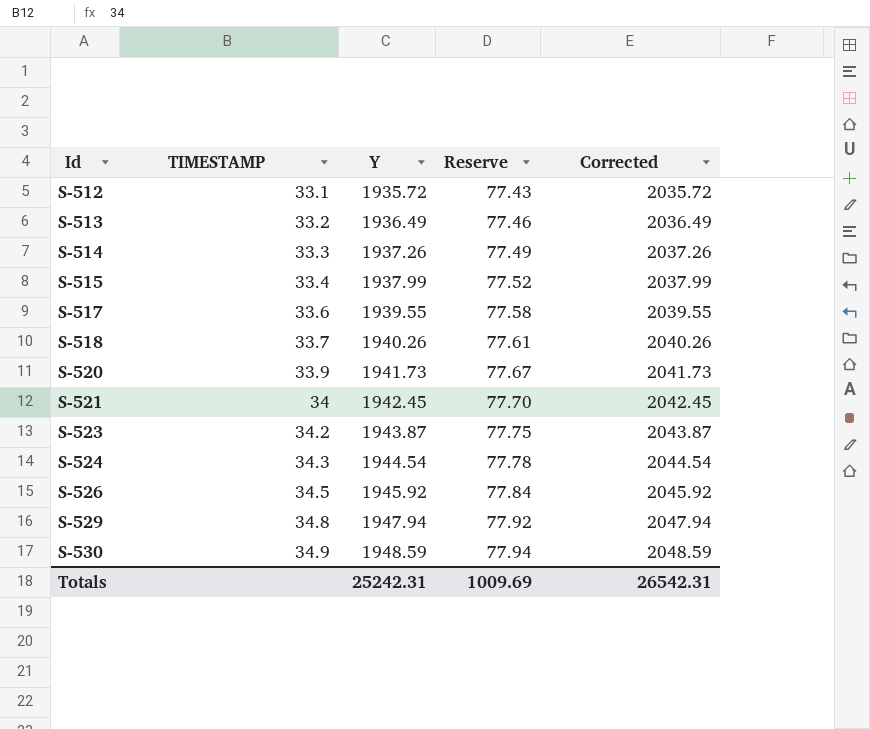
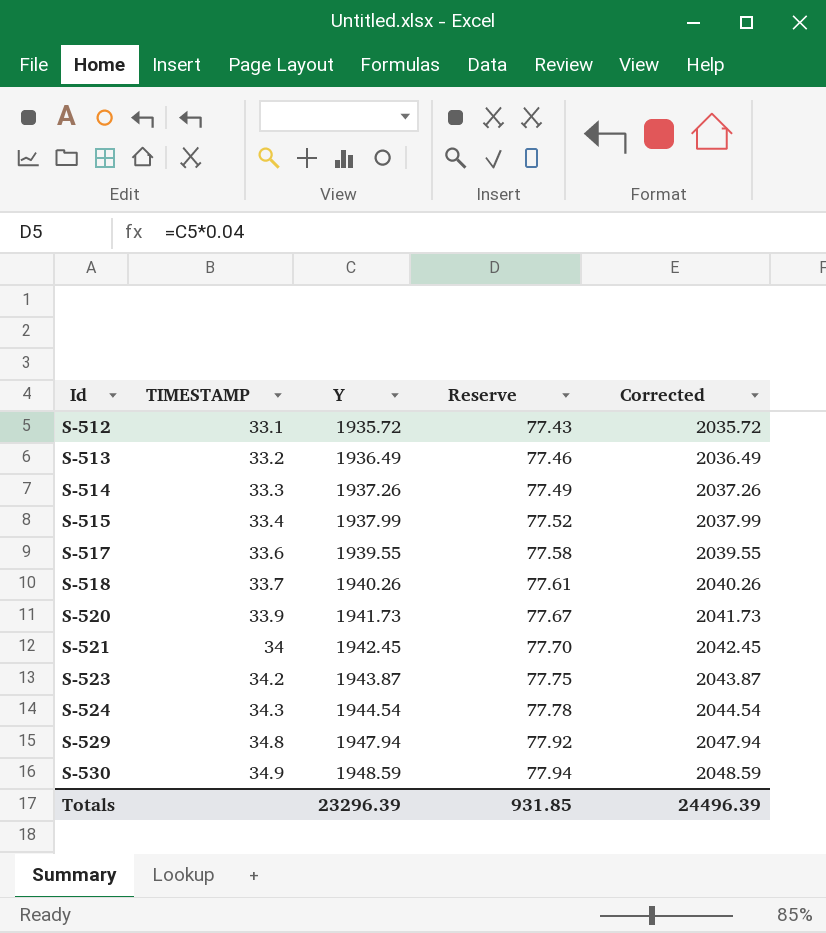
row S-526: 34.5 | 1945.92 | 77.84 | 2045.92 -> none
Totals | Y: 25242.31 -> 23296.39
Totals | Reserve: 1009.69 -> 931.85
Totals | Corrected: 26542.31 -> 24496.39

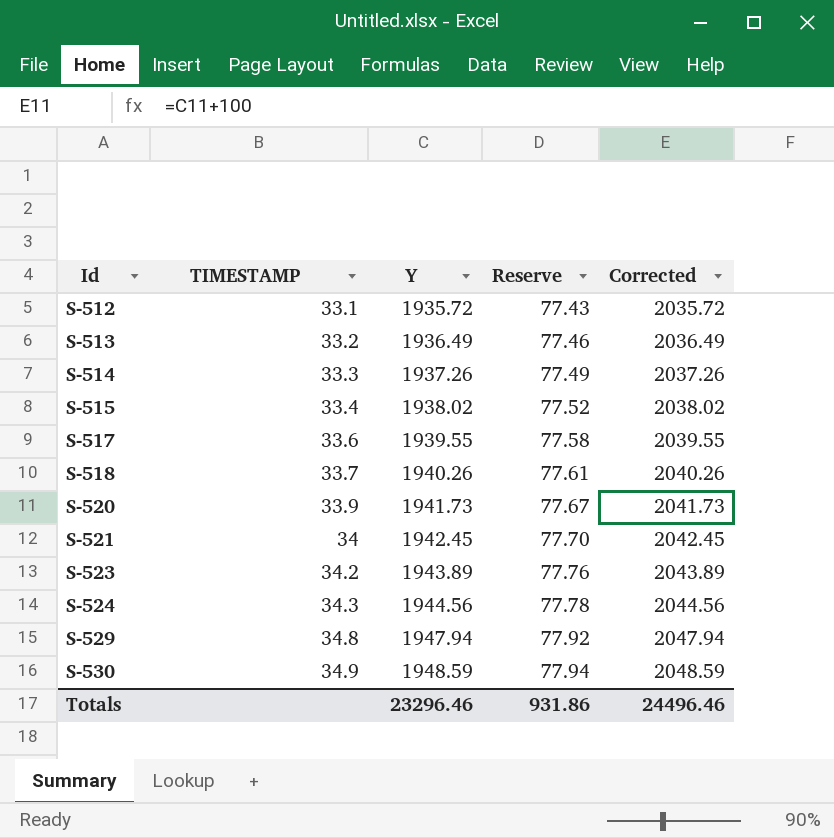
S-515 | Y: 1937.99 -> 1938.02
S-515 | Corrected: 2037.99 -> 2038.02
S-523 | Y: 1943.87 -> 1943.89
S-523 | Reserve: 77.75 -> 77.76
S-523 | Corrected: 2043.87 -> 2043.89
S-524 | Y: 1944.54 -> 1944.56
S-524 | Corrected: 2044.54 -> 2044.56
Totals | Y: 23296.39 -> 23296.46
Totals | Reserve: 931.85 -> 931.86
Totals | Corrected: 24496.39 -> 24496.46

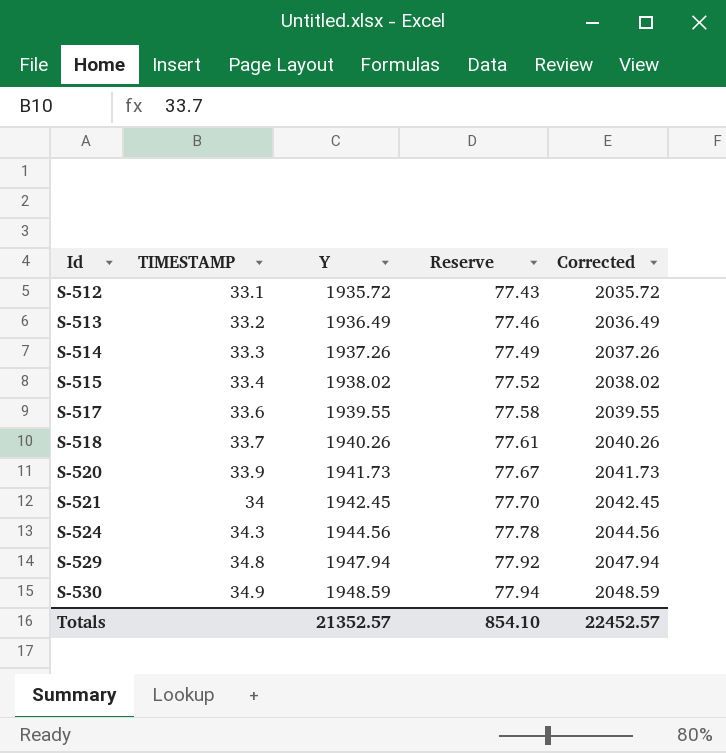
row S-523: 34.2 | 1943.89 | 77.76 | 2043.89 -> none
Totals | Y: 23296.46 -> 21352.57
Totals | Reserve: 931.86 -> 854.10
Totals | Corrected: 24496.46 -> 22452.57

